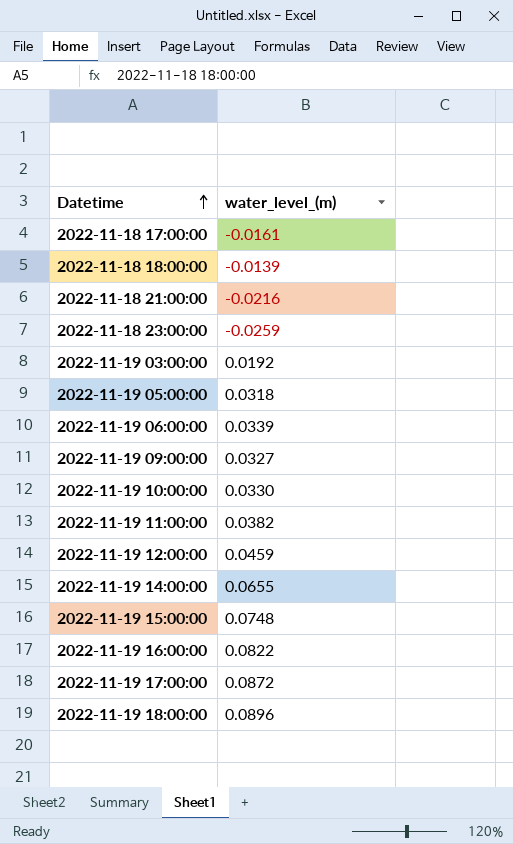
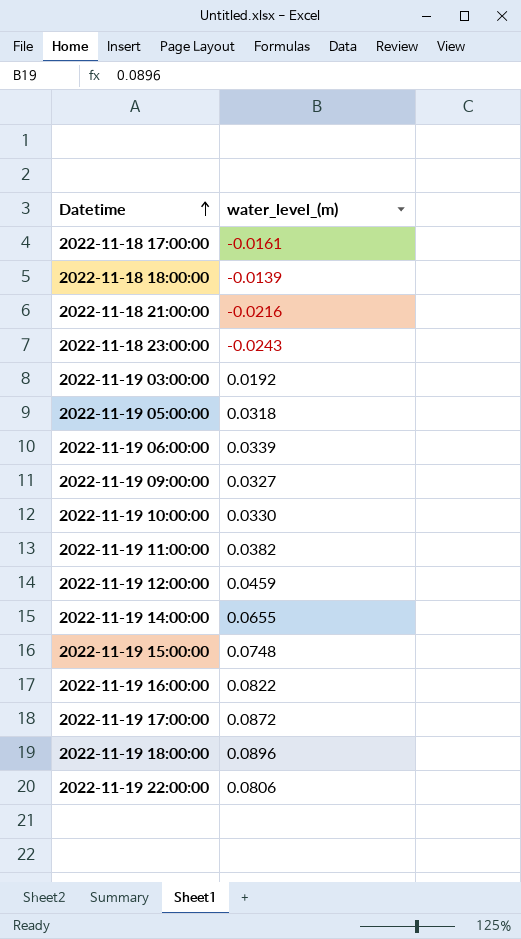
2022-11-18 23:00:00 | water_level_(m): -0.0259 -> -0.0243
row 2022-11-19 22:00:00: none -> 0.0806

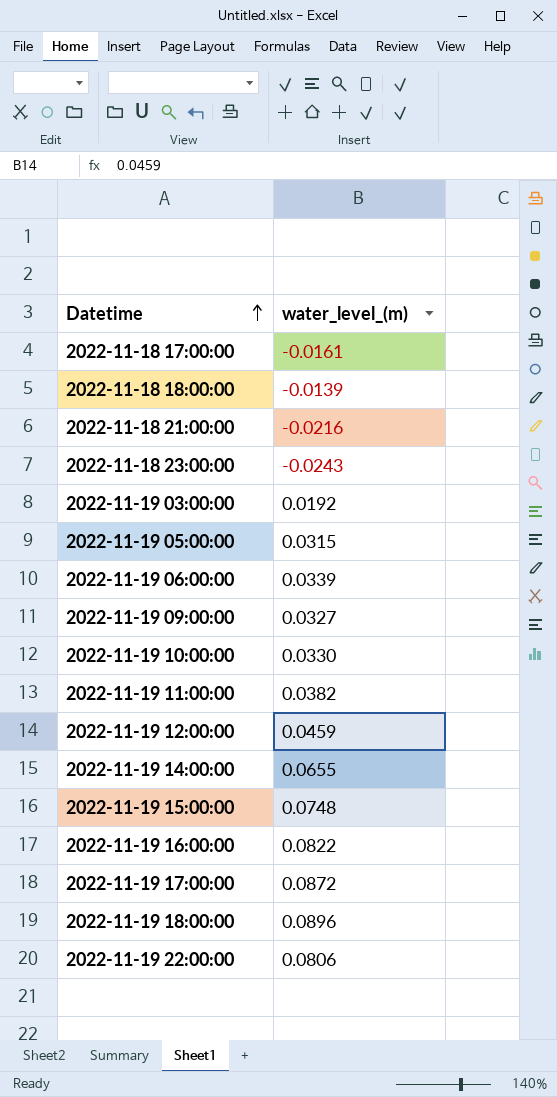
2022-11-19 05:00:00 | water_level_(m): 0.0318 -> 0.0315

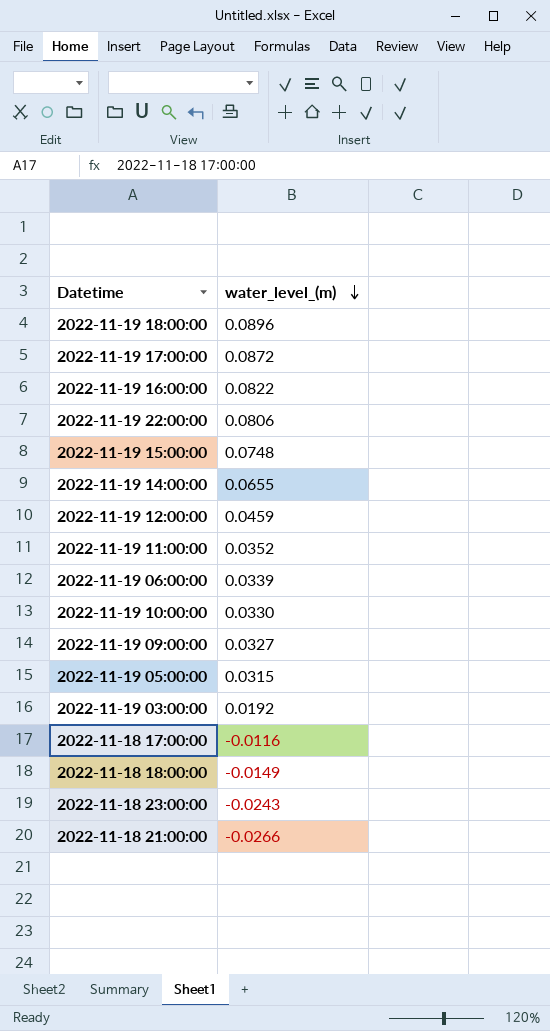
row order: Datetime ascending -> water_level_(m) descending
2022-11-19 11:00:00 | water_level_(m): 0.0382 -> 0.0352
2022-11-18 17:00:00 | water_level_(m): -0.0161 -> -0.0116
2022-11-18 18:00:00 | water_level_(m): -0.0139 -> -0.0149
2022-11-18 21:00:00 | water_level_(m): -0.0216 -> -0.0266

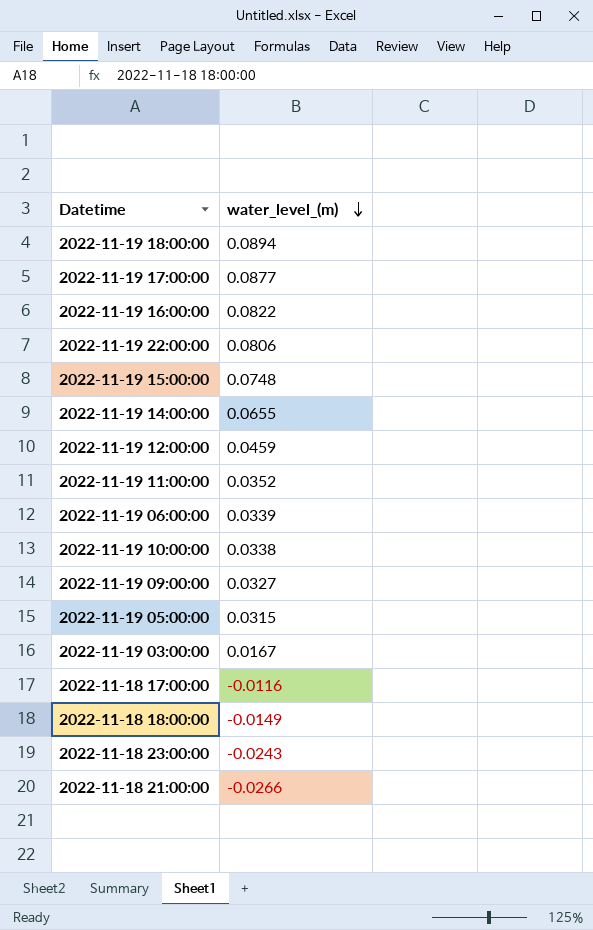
2022-11-19 18:00:00 | water_level_(m): 0.0896 -> 0.0894
2022-11-19 17:00:00 | water_level_(m): 0.0872 -> 0.0877
2022-11-19 10:00:00 | water_level_(m): 0.0330 -> 0.0338
2022-11-19 03:00:00 | water_level_(m): 0.0192 -> 0.0167

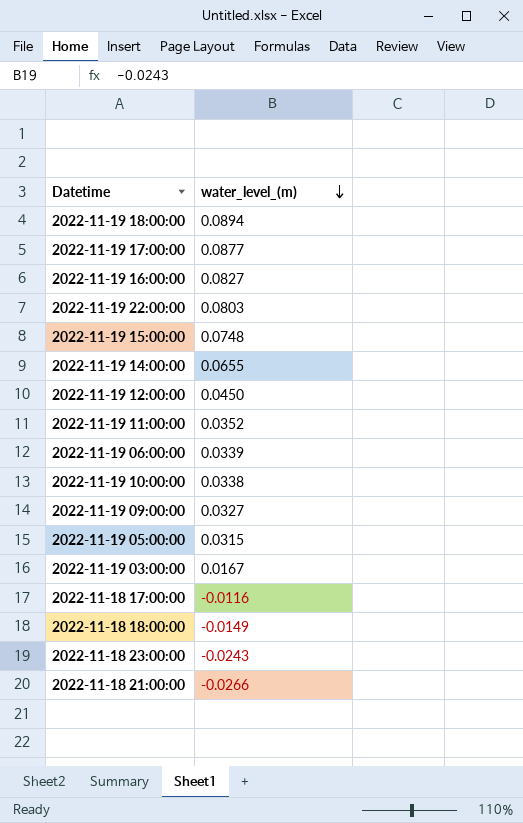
2022-11-19 16:00:00 | water_level_(m): 0.0822 -> 0.0827
2022-11-19 22:00:00 | water_level_(m): 0.0806 -> 0.0803
2022-11-19 12:00:00 | water_level_(m): 0.0459 -> 0.0450

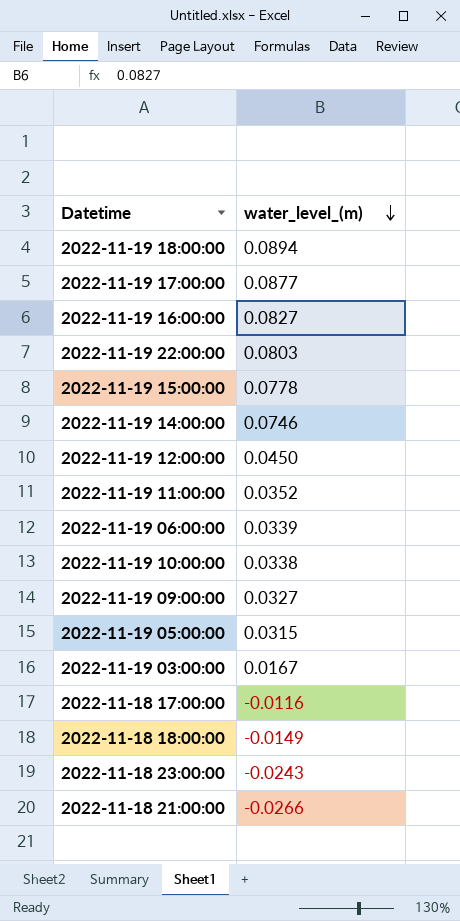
2022-11-19 15:00:00 | water_level_(m): 0.0748 -> 0.0778
2022-11-19 14:00:00 | water_level_(m): 0.0655 -> 0.0746

